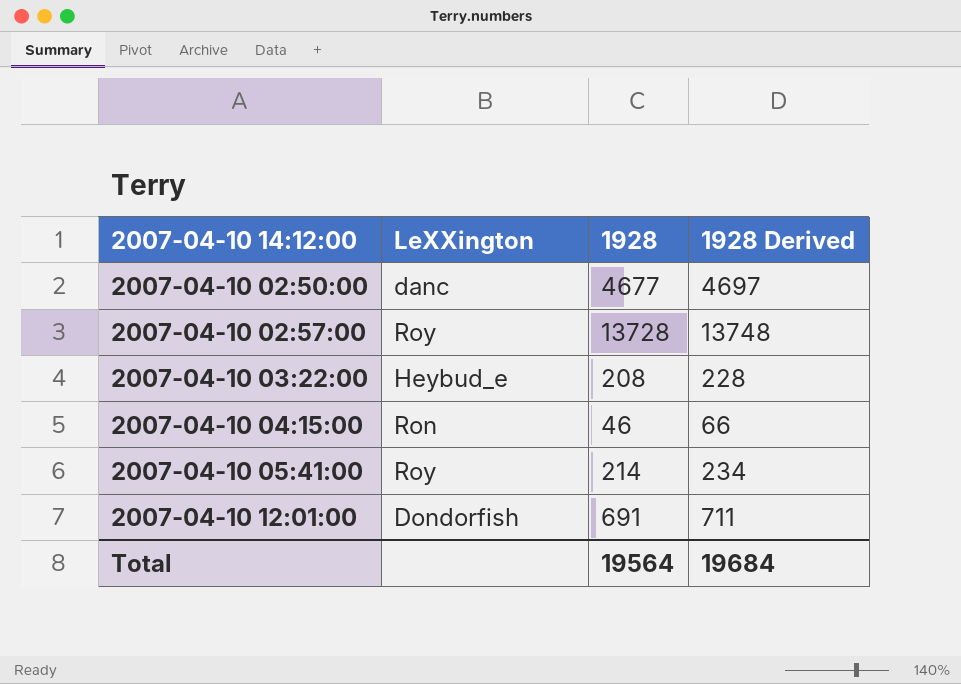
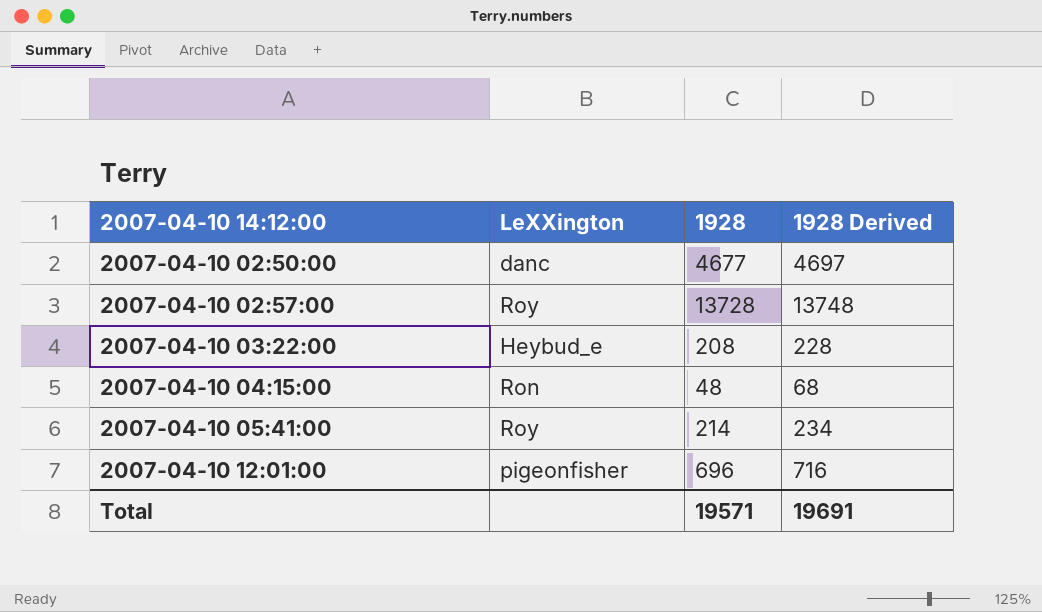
2007-04-10 04:15:00 | 1928: 46 -> 48
2007-04-10 04:15:00 | 1928 Derived: 66 -> 68
2007-04-10 12:01:00 | LeXXington: Dondorfish -> pigeonfisher
2007-04-10 12:01:00 | 1928: 691 -> 696
2007-04-10 12:01:00 | 1928 Derived: 711 -> 716
Total | 1928: 19564 -> 19571
Total | 1928 Derived: 19684 -> 19691

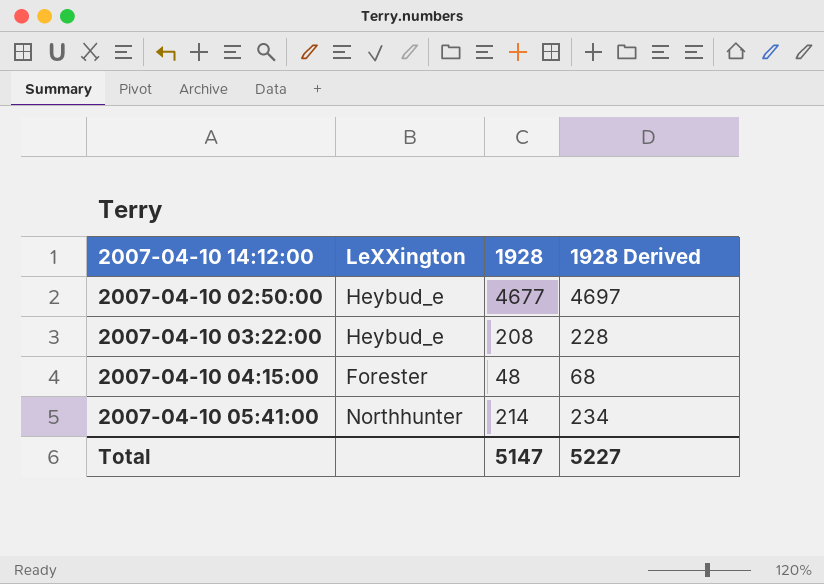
row 2007-04-10 02:57:00: Roy | 13728 | 13748 -> none
row 2007-04-10 12:01:00: pigeonfisher | 696 | 716 -> none
2007-04-10 02:50:00 | LeXXington: danc -> Heybud_e
2007-04-10 04:15:00 | LeXXington: Ron -> Forester
2007-04-10 05:41:00 | LeXXington: Roy -> Northhunter
Total | 1928: 19571 -> 5147
Total | 1928 Derived: 19691 -> 5227

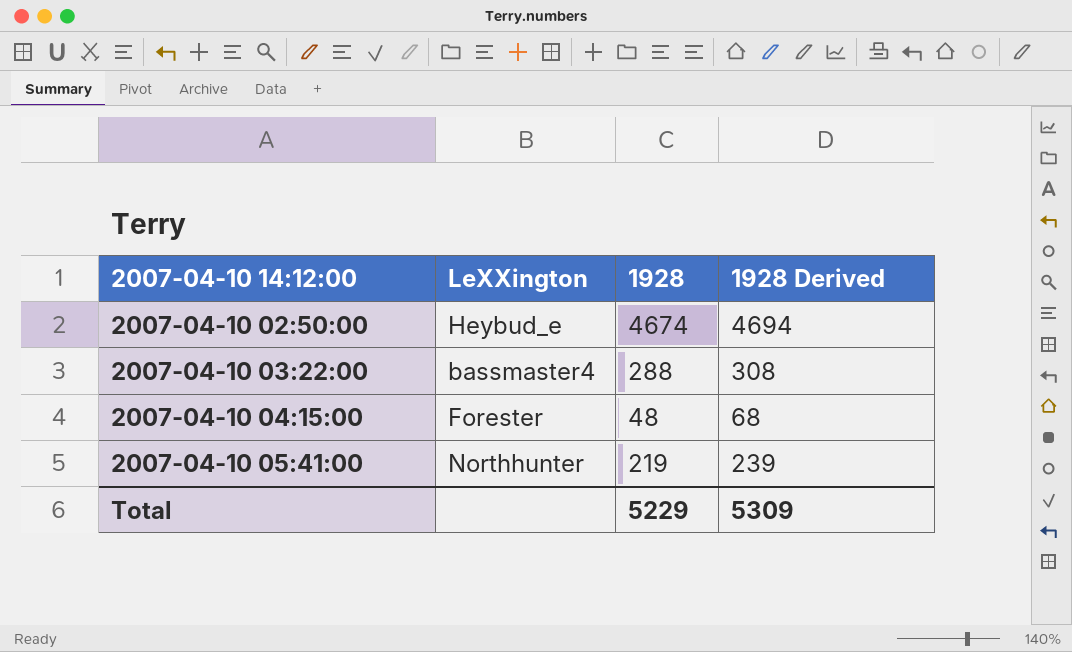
2007-04-10 02:50:00 | 1928: 4677 -> 4674
2007-04-10 02:50:00 | 1928 Derived: 4697 -> 4694
2007-04-10 03:22:00 | LeXXington: Heybud_e -> bassmaster4
2007-04-10 03:22:00 | 1928: 208 -> 288
2007-04-10 03:22:00 | 1928 Derived: 228 -> 308
2007-04-10 05:41:00 | 1928: 214 -> 219
2007-04-10 05:41:00 | 1928 Derived: 234 -> 239
Total | 1928: 5147 -> 5229
Total | 1928 Derived: 5227 -> 5309

